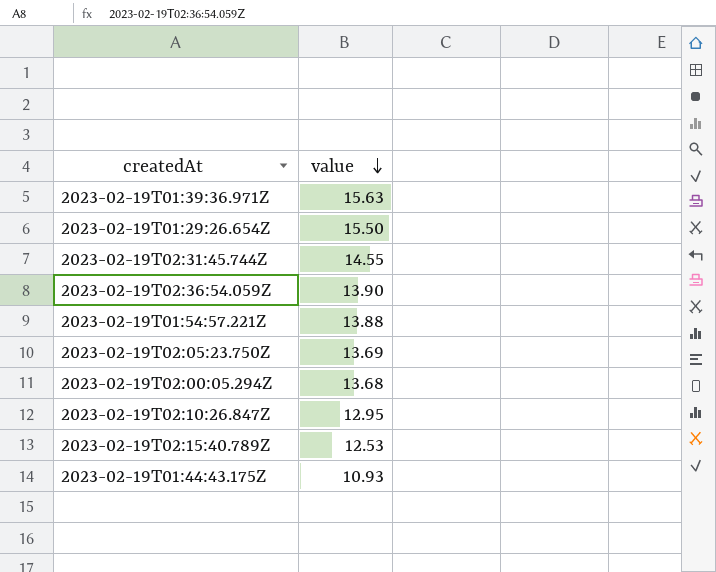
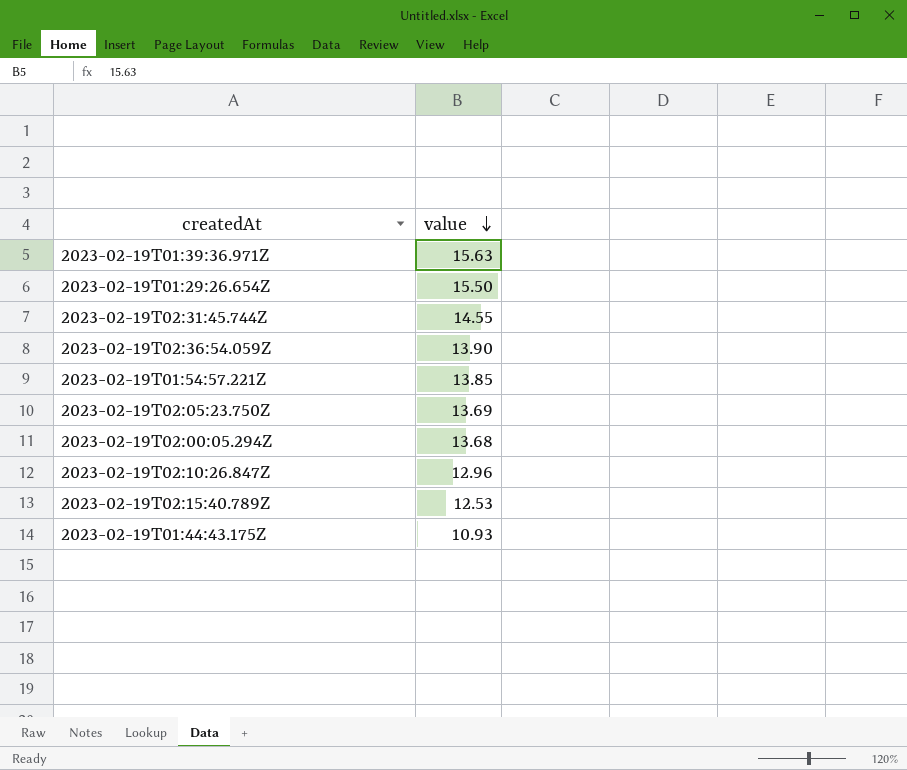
2023-02-19T01:54:57.221Z | value: 13.88 -> 13.85
2023-02-19T02:10:26.847Z | value: 12.95 -> 12.96

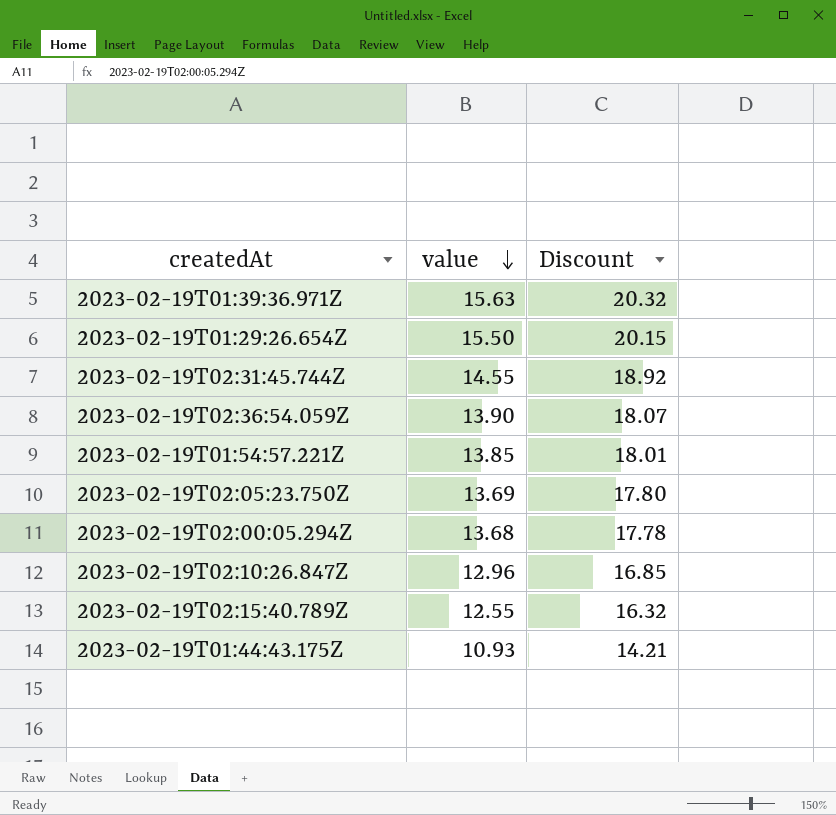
column Discount | formula: none -> [value] * 1.3
2023-02-19T02:15:40.789Z | value: 12.53 -> 12.55

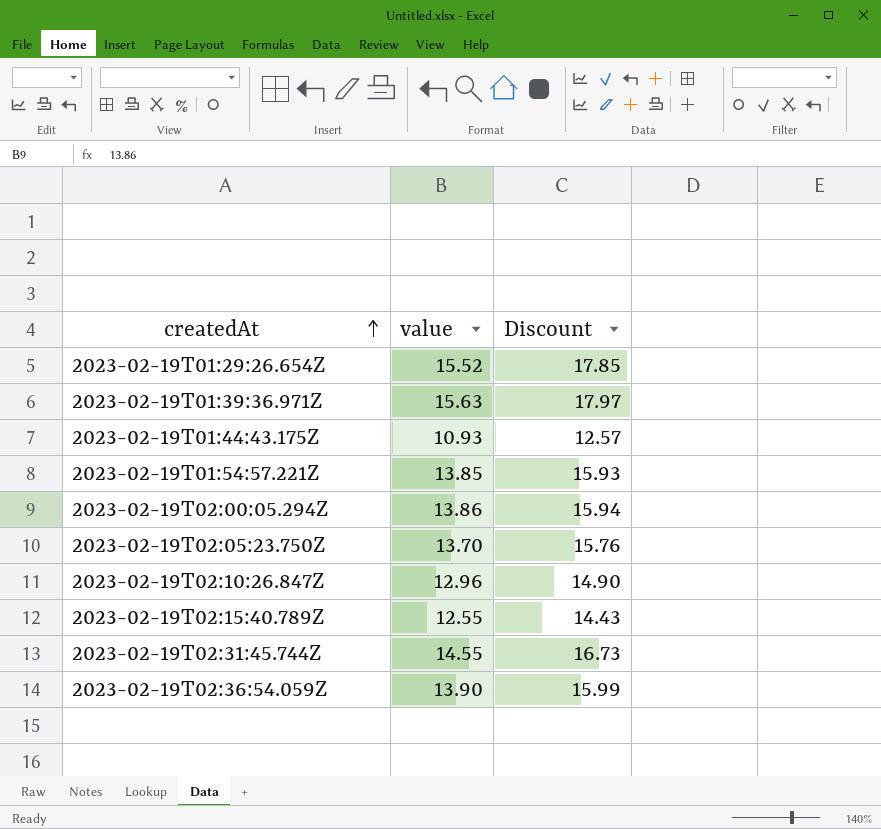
row order: value descending -> createdAt ascending
column Discount | formula: [value] * 1.3 -> [value] * 1.15
2023-02-19T01:29:26.654Z | value: 15.50 -> 15.52
2023-02-19T02:00:05.294Z | value: 13.68 -> 13.86
2023-02-19T02:05:23.750Z | value: 13.69 -> 13.70

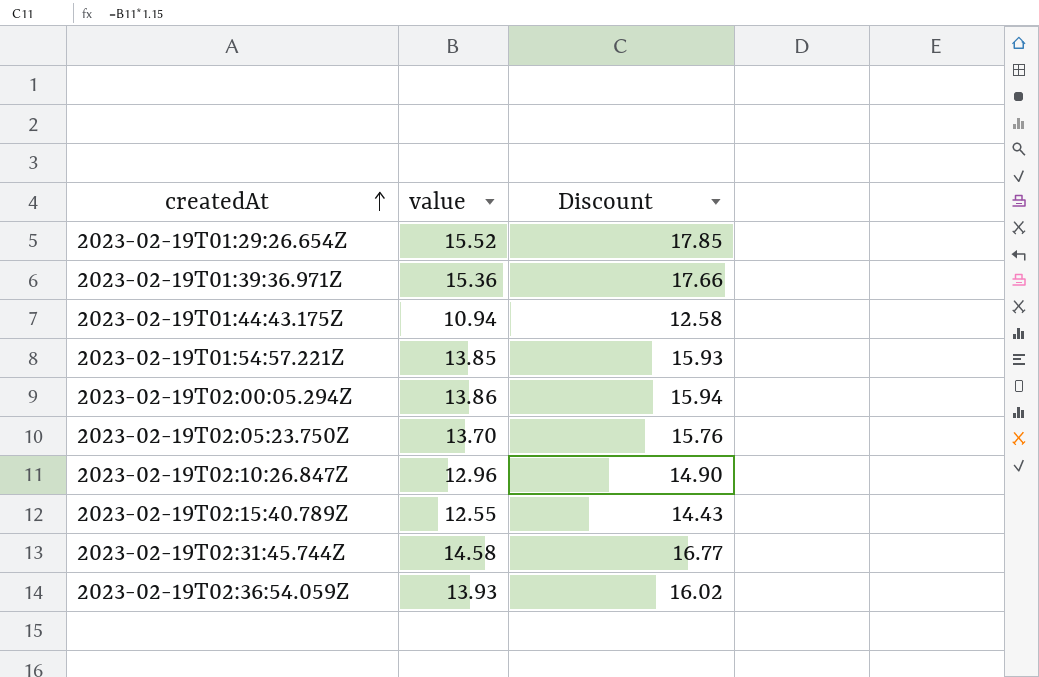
2023-02-19T01:39:36.971Z | value: 15.63 -> 15.36
2023-02-19T01:39:36.971Z | Discount: 17.97 -> 17.66
2023-02-19T01:44:43.175Z | value: 10.93 -> 10.94
2023-02-19T01:44:43.175Z | Discount: 12.57 -> 12.58
2023-02-19T02:31:45.744Z | value: 14.55 -> 14.58
2023-02-19T02:31:45.744Z | Discount: 16.73 -> 16.77
2023-02-19T02:36:54.059Z | value: 13.90 -> 13.93
2023-02-19T02:36:54.059Z | Discount: 15.99 -> 16.02

